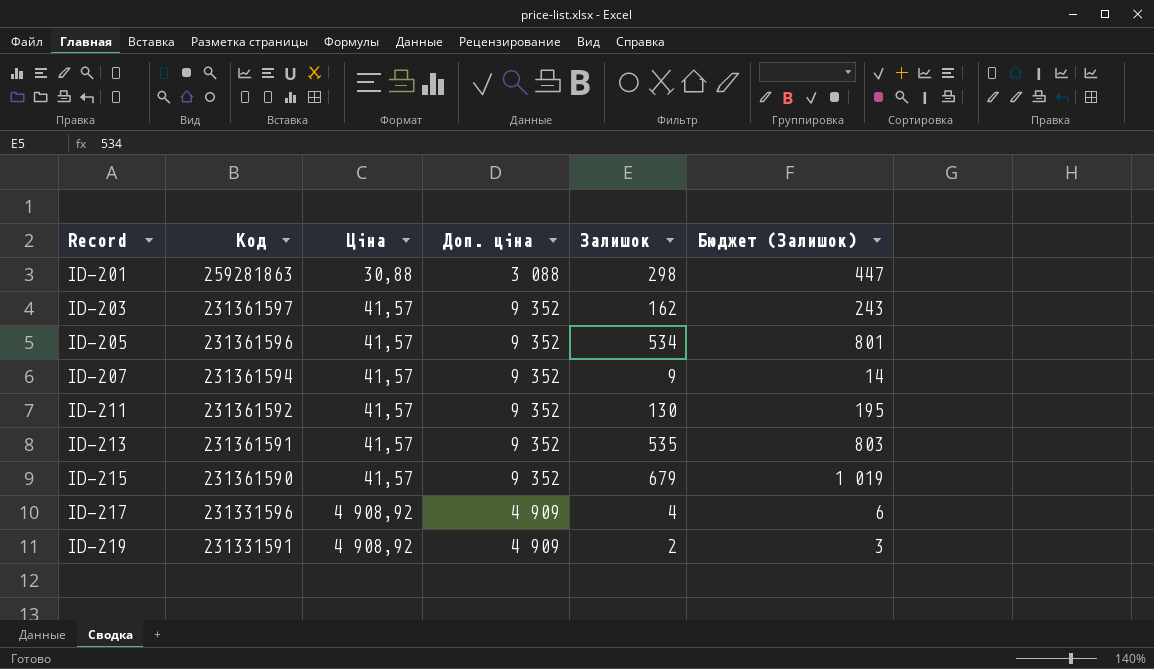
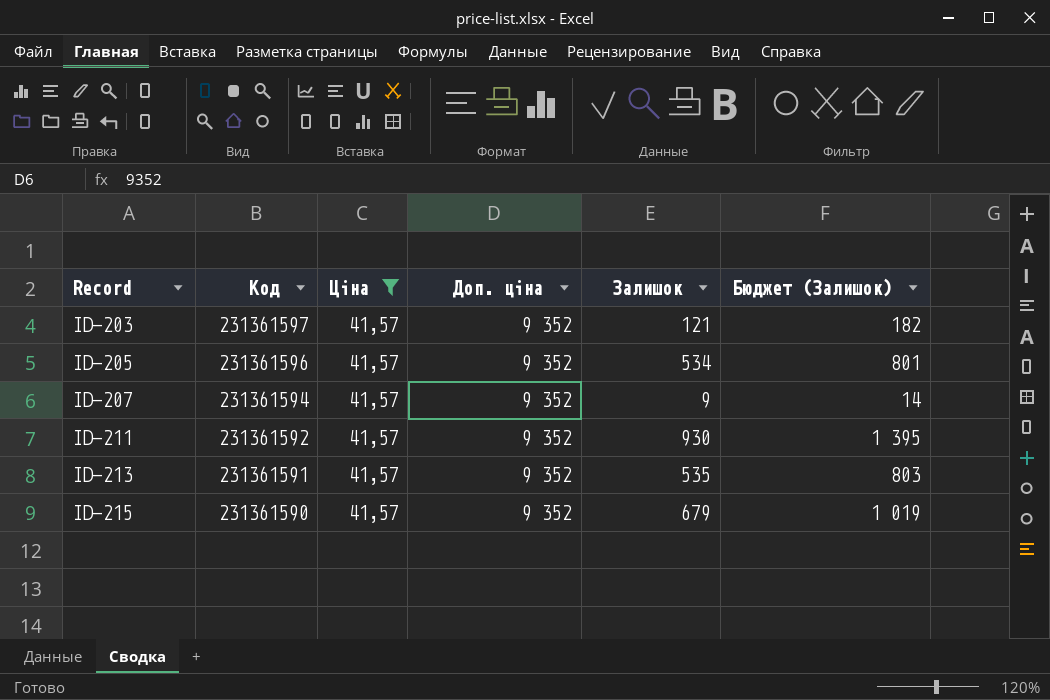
filter: none -> Ціна = 41,57
ID-203 | Залишок: 162 -> 121
ID-203 | Бюджет (Залишок): 243 -> 182
ID-211 | Залишок: 130 -> 930
ID-211 | Бюджет (Залишок): 195 -> 1 395

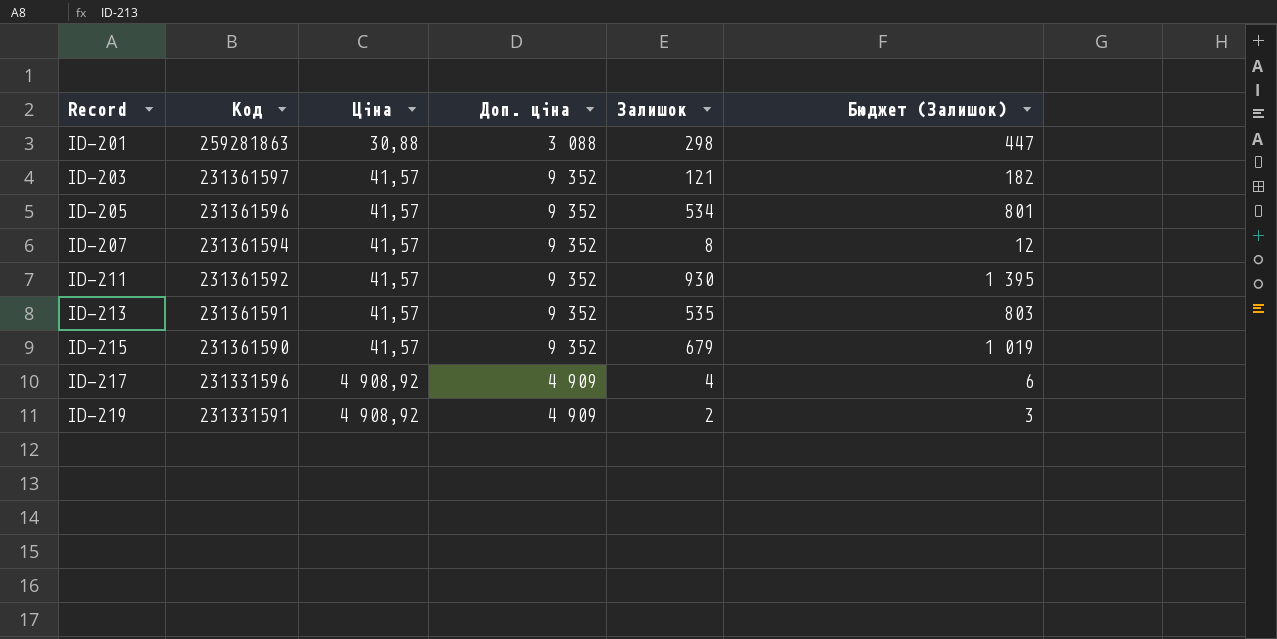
filter: Ціна = 41,57 -> none
ID-207 | Залишок: 9 -> 8
ID-207 | Бюджет (Залишок): 14 -> 12

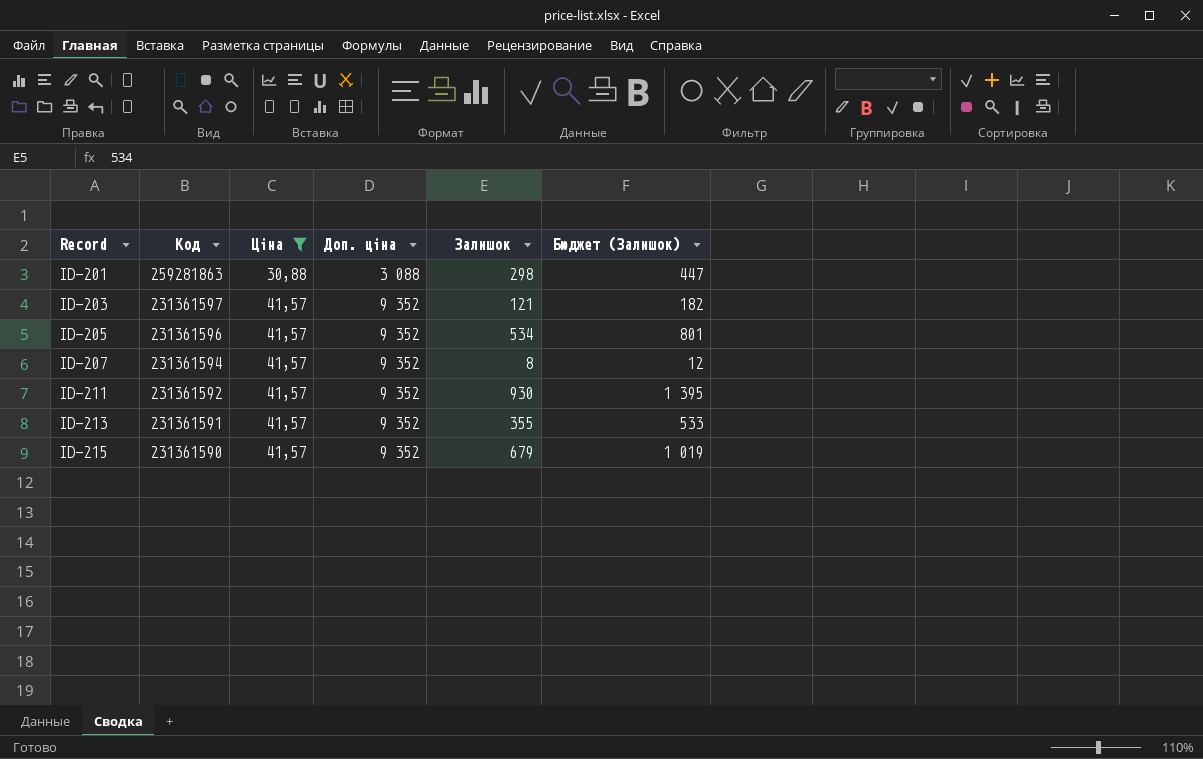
filter: none -> Ціна != 4 908,92
ID-213 | Залишок: 535 -> 355
ID-213 | Бюджет (Залишок): 803 -> 533

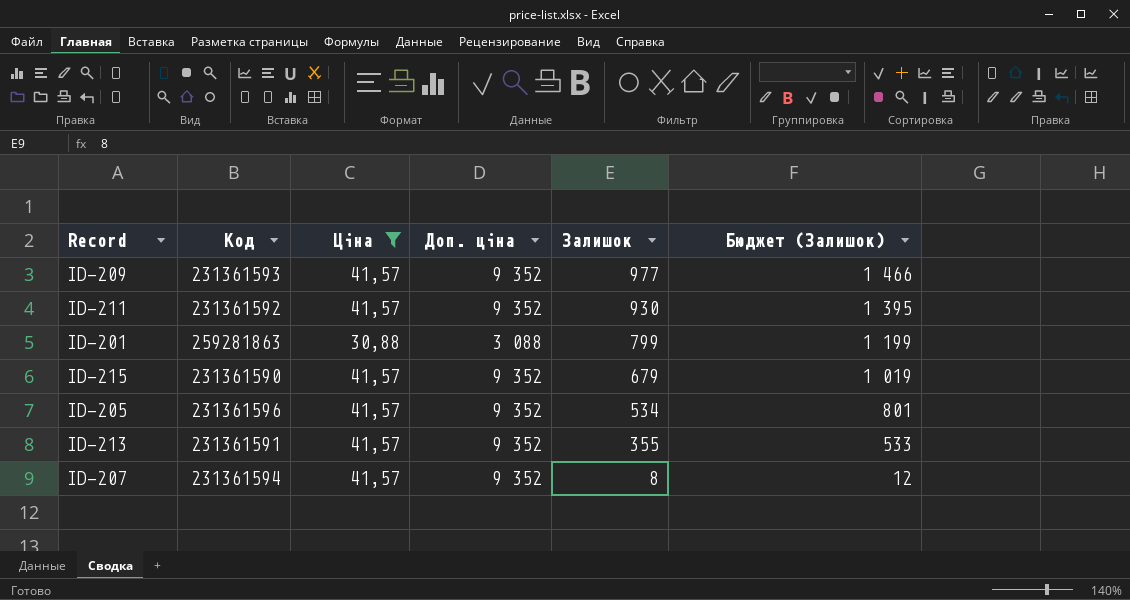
row order: Record ascending -> Залишок descending
row ID-203: 231361597 | 41,57 | 9 352 | 121 | 182 -> none
row ID-209: none -> 231361593 | 41,57 | 9 352 | 977 | 1 466
ID-201 | Залишок: 298 -> 799
ID-201 | Бюджет (Залишок): 447 -> 1 199

